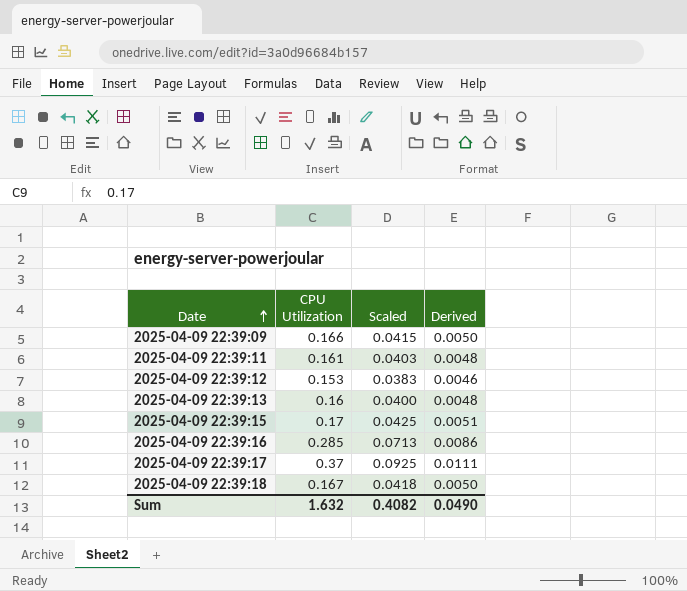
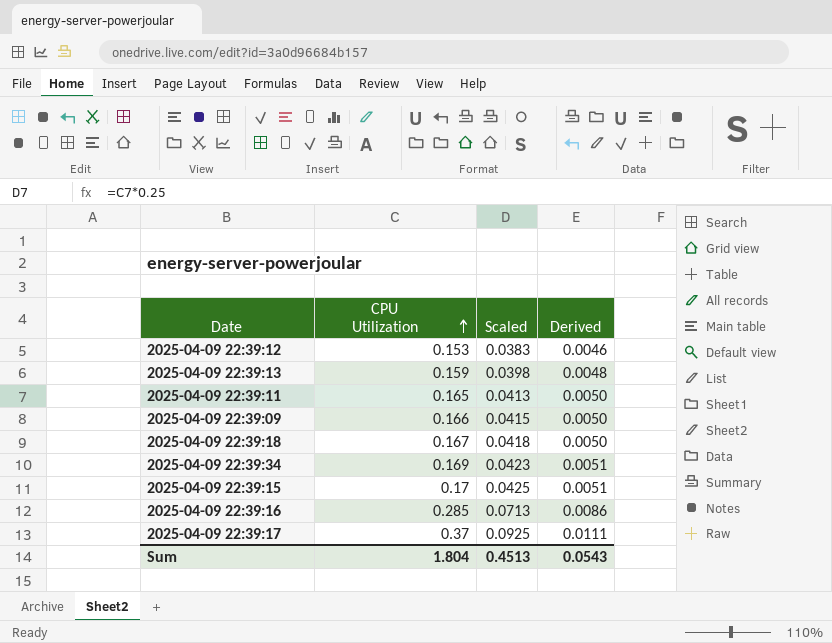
row order: Date ascending -> CPU Utilization ascending
2025-04-09 22:39:13 | CPU Utilization: 0.16 -> 0.159
2025-04-09 22:39:13 | Scaled: 0.0400 -> 0.0398
2025-04-09 22:39:11 | CPU Utilization: 0.161 -> 0.165
2025-04-09 22:39:11 | Scaled: 0.0403 -> 0.0413
2025-04-09 22:39:11 | Derived: 0.0048 -> 0.0050
row 2025-04-09 22:39:34: none -> 0.169 | 0.0423 | 0.0051
Sum | CPU Utilization: 1.632 -> 1.804
Sum | Scaled: 0.4082 -> 0.4513
Sum | Derived: 0.0490 -> 0.0543

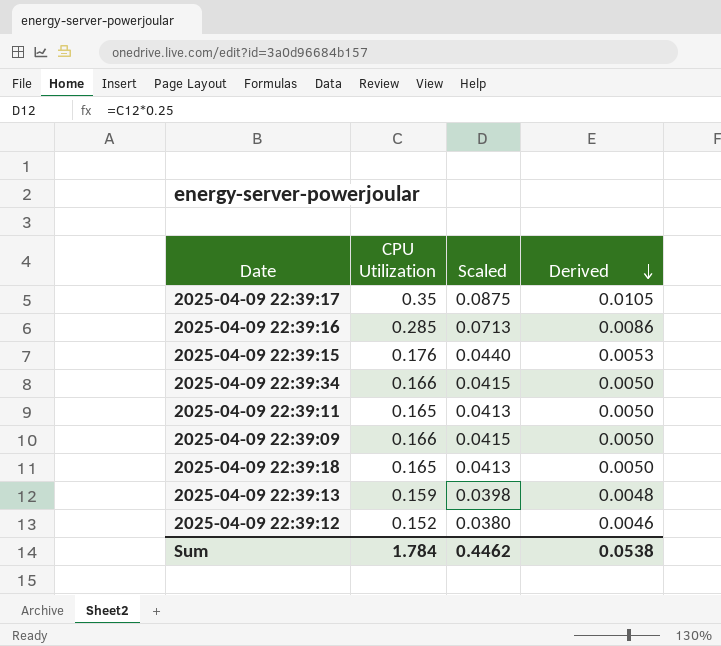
row order: CPU Utilization ascending -> Derived descending
2025-04-09 22:39:17 | CPU Utilization: 0.37 -> 0.35
2025-04-09 22:39:17 | Scaled: 0.0925 -> 0.0875
2025-04-09 22:39:17 | Derived: 0.0111 -> 0.0105
2025-04-09 22:39:15 | CPU Utilization: 0.17 -> 0.176
2025-04-09 22:39:15 | Scaled: 0.0425 -> 0.0440
2025-04-09 22:39:15 | Derived: 0.0051 -> 0.0053
2025-04-09 22:39:34 | CPU Utilization: 0.169 -> 0.166
2025-04-09 22:39:34 | Scaled: 0.0423 -> 0.0415
2025-04-09 22:39:34 | Derived: 0.0051 -> 0.0050
2025-04-09 22:39:18 | CPU Utilization: 0.167 -> 0.165
2025-04-09 22:39:18 | Scaled: 0.0418 -> 0.0413
2025-04-09 22:39:12 | CPU Utilization: 0.153 -> 0.152
2025-04-09 22:39:12 | Scaled: 0.0383 -> 0.0380
Sum | CPU Utilization: 1.804 -> 1.784
Sum | Scaled: 0.4513 -> 0.4462
Sum | Derived: 0.0543 -> 0.0538

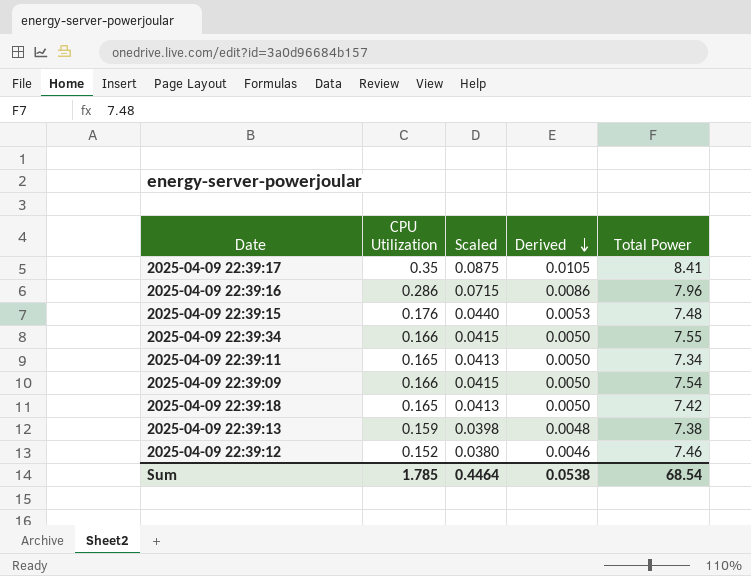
column Total Power | position: none -> 5
2025-04-09 22:39:16 | CPU Utilization: 0.285 -> 0.286
2025-04-09 22:39:16 | Scaled: 0.0713 -> 0.0715
Sum | CPU Utilization: 1.784 -> 1.785
Sum | Scaled: 0.4462 -> 0.4464

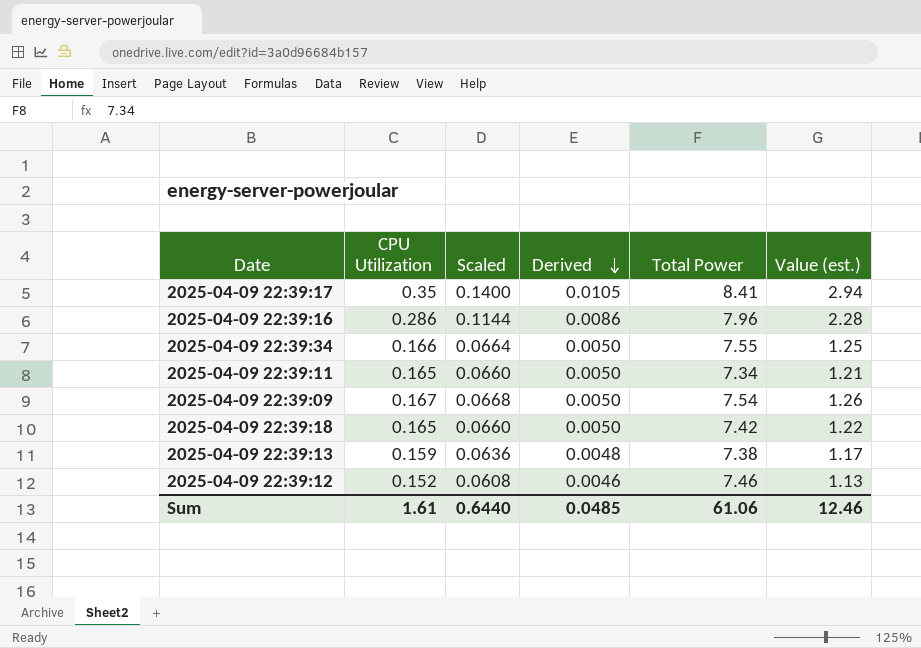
column Scaled | formula: [CPU Utilization] * 0.25 -> [CPU Utilization] * 0.4
column Value (est.) | formula: none -> [CPU Utilization] * [Total Power]
row 2025-04-09 22:39:15: 0.176 | 0.0440 | 0.0053 | 7.48 -> none
2025-04-09 22:39:09 | CPU Utilization: 0.166 -> 0.167
Sum | CPU Utilization: 1.785 -> 1.61
Sum | Scaled: 0.4464 -> 0.6440
Sum | Derived: 0.0538 -> 0.0485
Sum | Total Power: 68.54 -> 61.06

